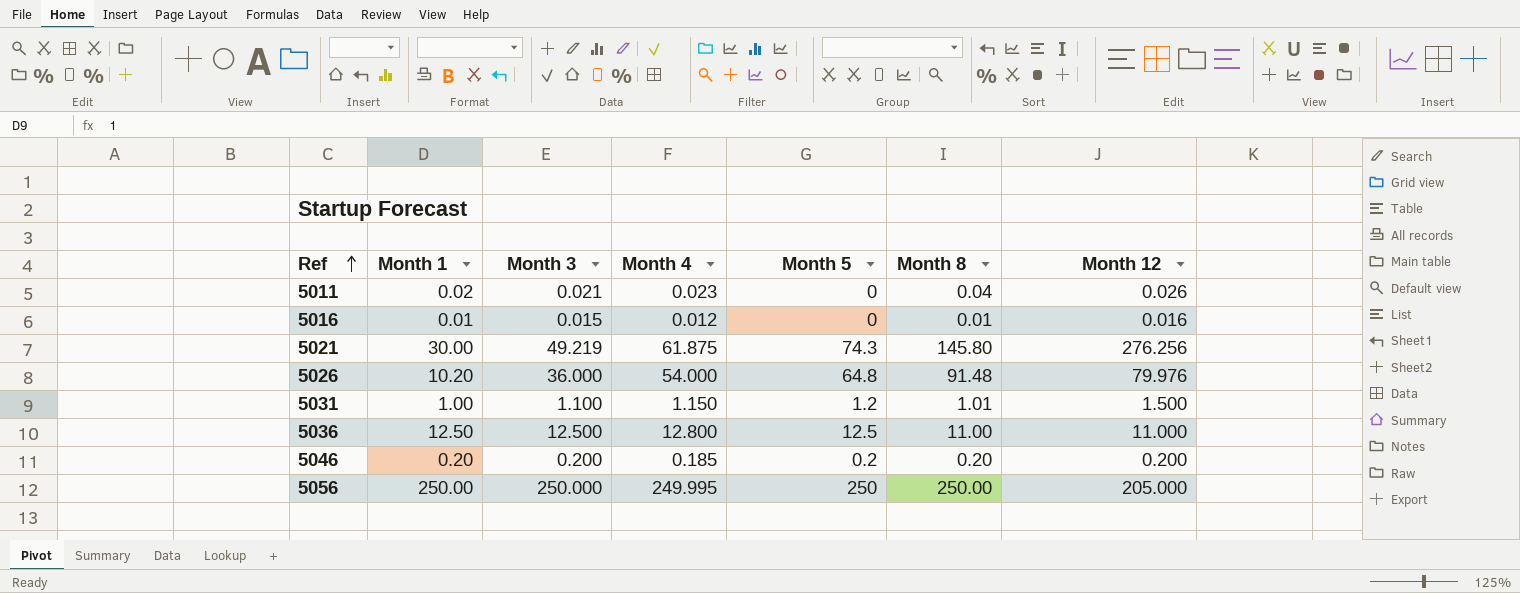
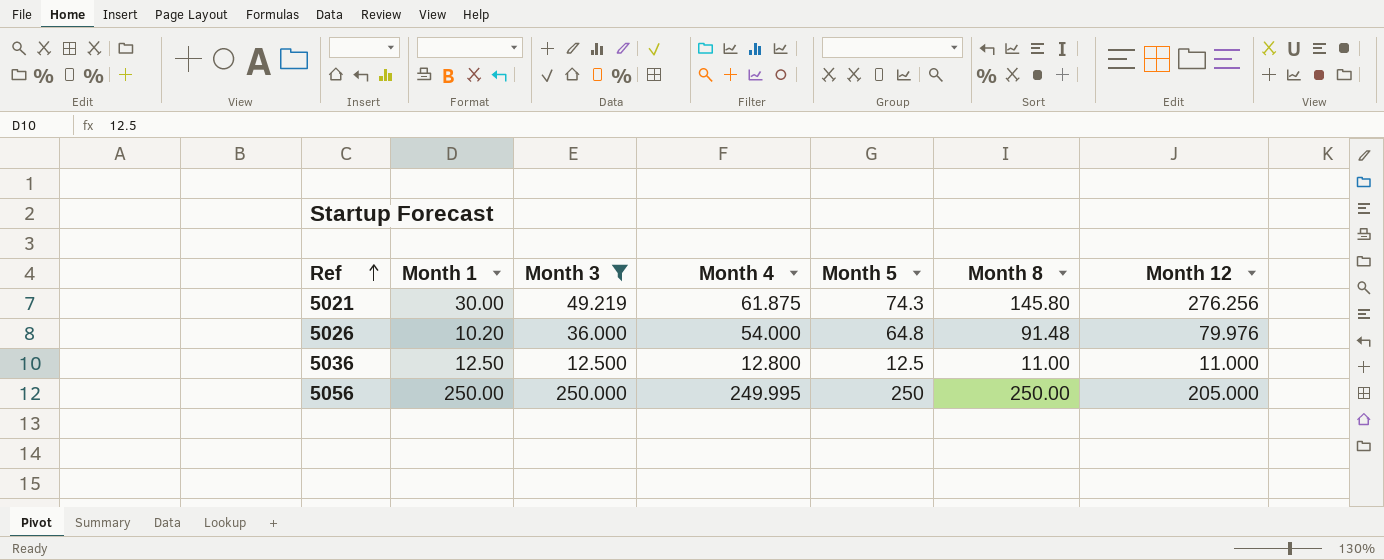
filter: none -> Month 3 >= 12.500

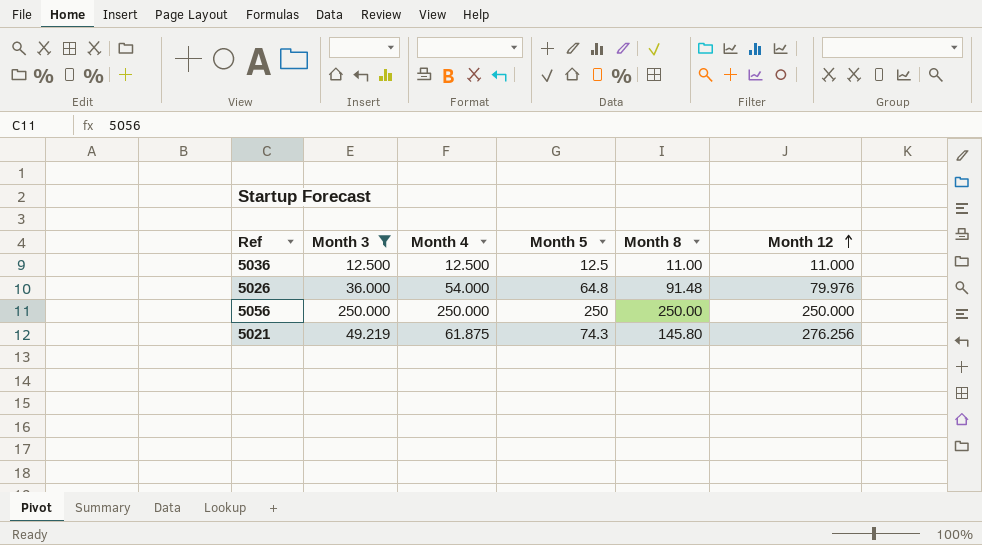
row order: Ref ascending -> Month 12 ascending
column Month 1 | position: 2 -> none
5036 | Month 4: 12.800 -> 12.500
5056 | Month 4: 249.995 -> 250.000
5056 | Month 12: 205.000 -> 250.000

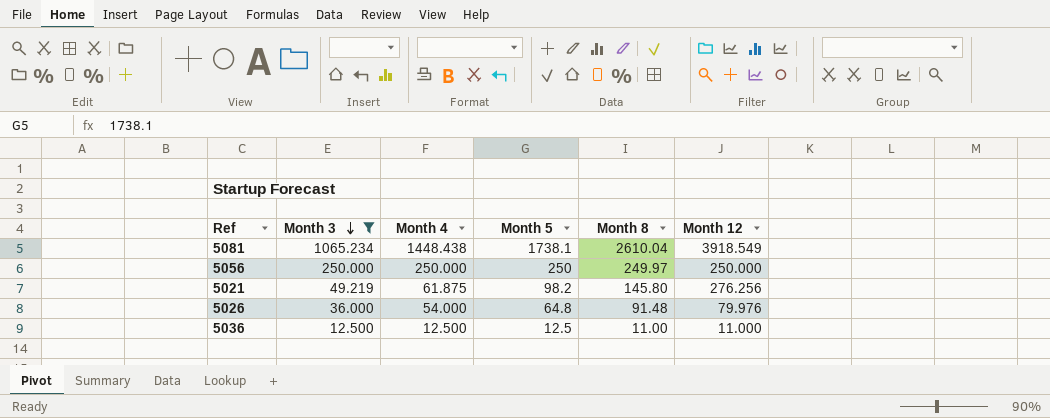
row order: Month 12 ascending -> Month 3 descending
row 5081: none -> 1065.234 | 1448.438 | 1738.1 | 2610.04 | 3918.549
5056 | Month 8: 250.00 -> 249.97
5021 | Month 5: 74.3 -> 98.2

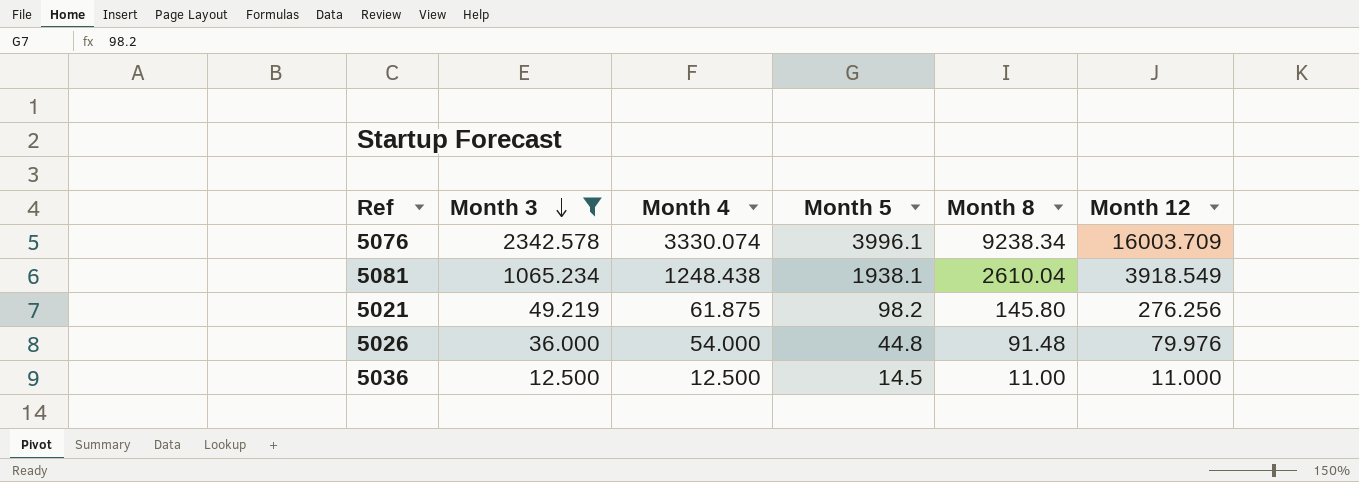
row 5056: 250.000 | 250.000 | 250 | 249.97 | 250.000 -> none
row 5076: none -> 2342.578 | 3330.074 | 3996.1 | 9238.34 | 16003.709
5081 | Month 4: 1448.438 -> 1248.438
5081 | Month 5: 1738.1 -> 1938.1
5026 | Month 5: 64.8 -> 44.8
5036 | Month 5: 12.5 -> 14.5

